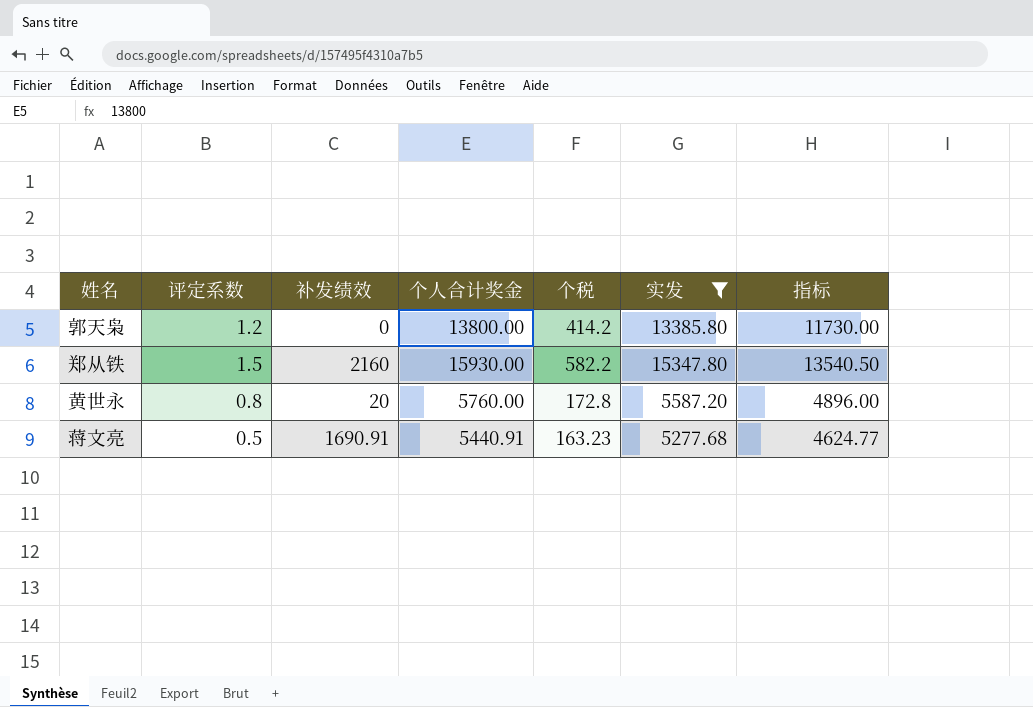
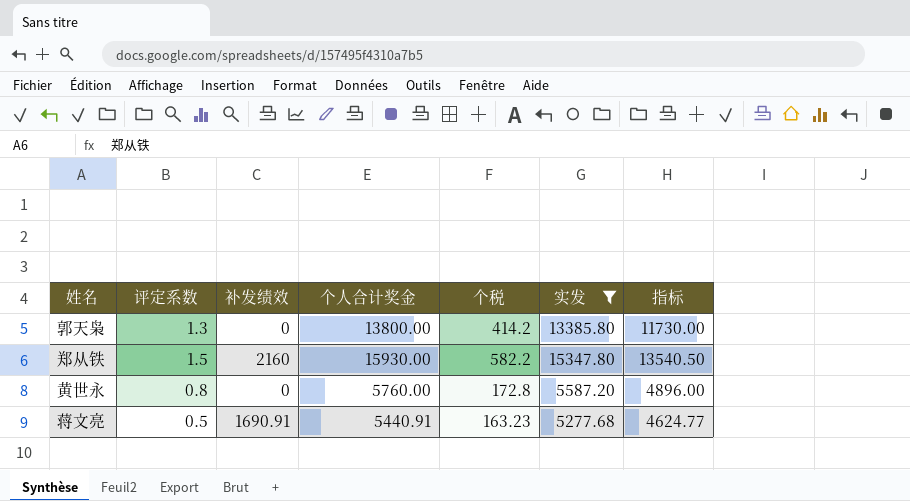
郭天枭 | 评定系数: 1.2 -> 1.3
黄世永 | 补发绩效: 20 -> 0

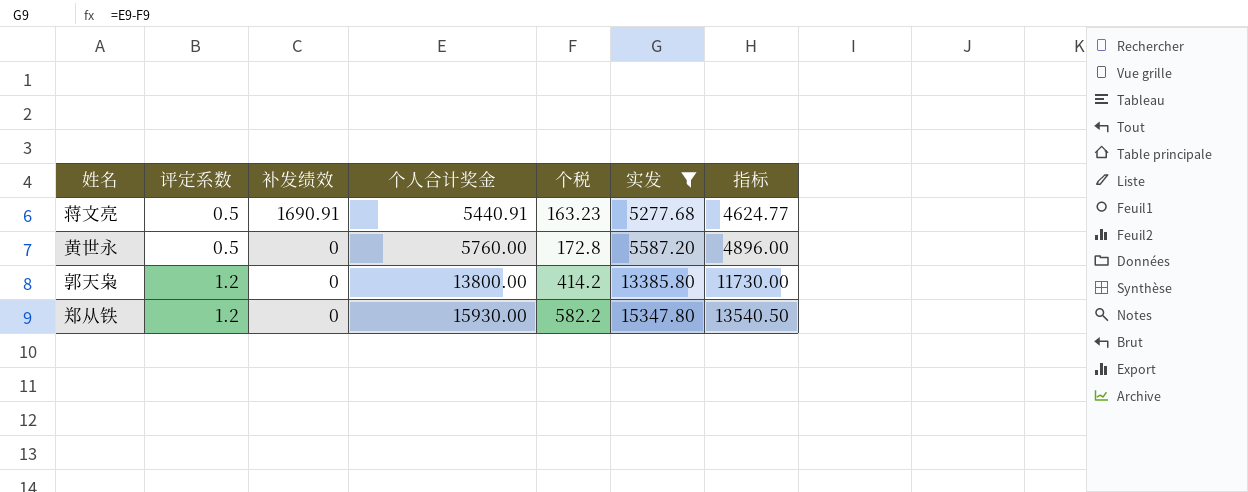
row order: none -> 评定系数 ascending
黄世永 | 评定系数: 0.8 -> 0.5
郭天枭 | 评定系数: 1.3 -> 1.2
郑从铁 | 评定系数: 1.5 -> 1.2
郑从铁 | 补发绩效: 2160 -> 0

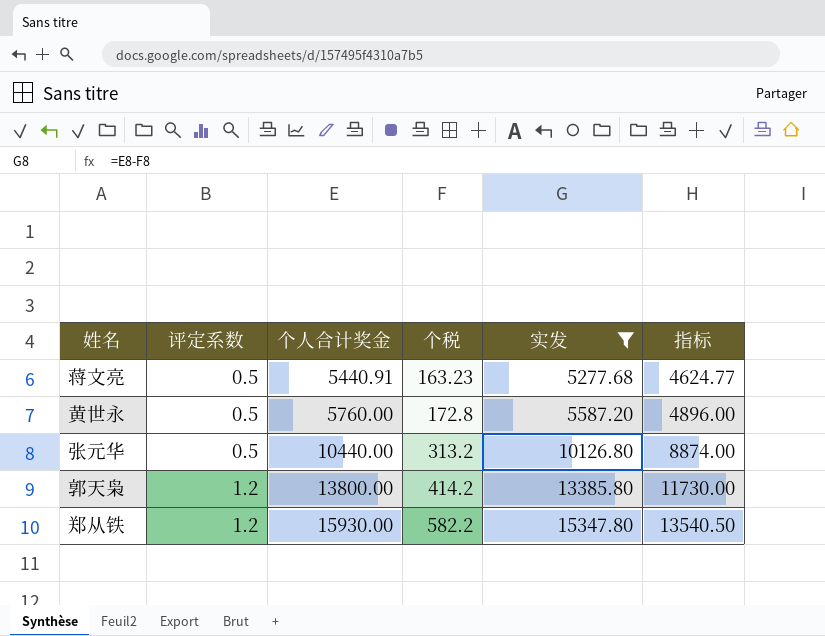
column 补发绩效 | position: 3 -> none
row 张元华: none -> 0.5 | 10440.00 | 313.2 | 10126.80 | 8874.00

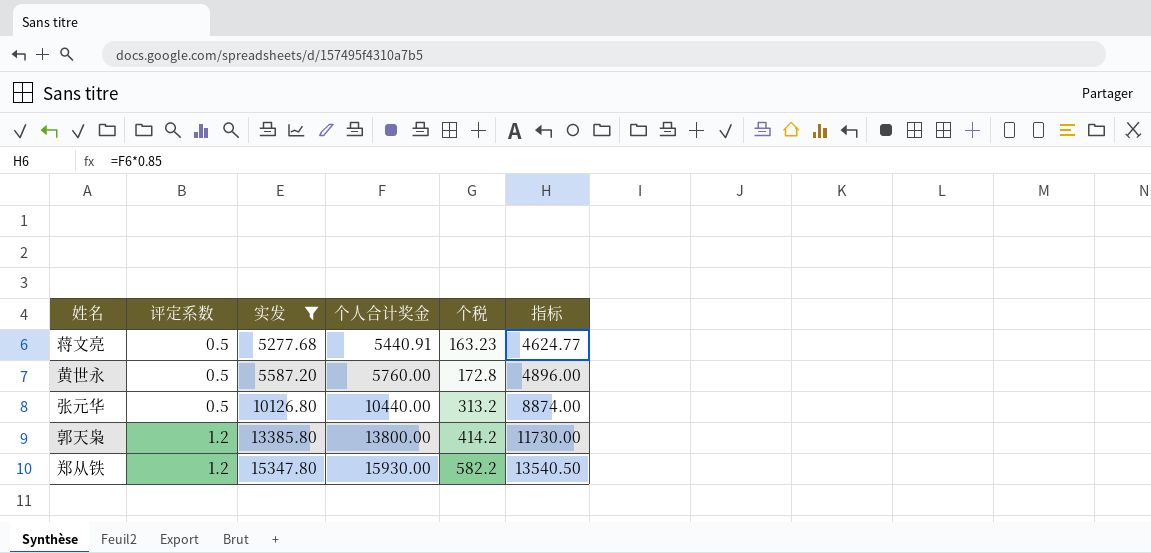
column 实发 | position: 5 -> 3

